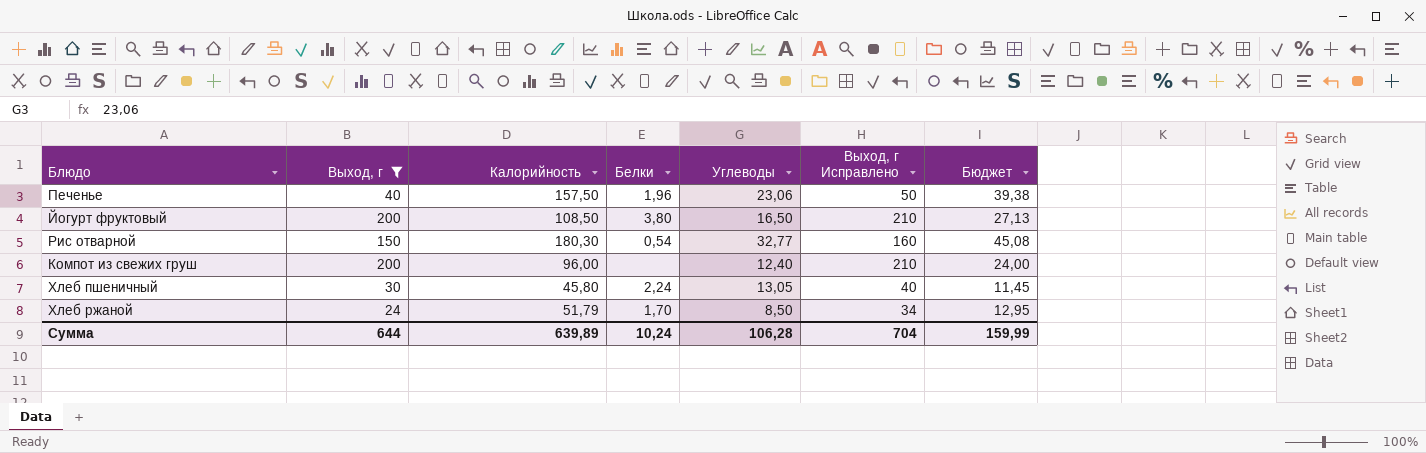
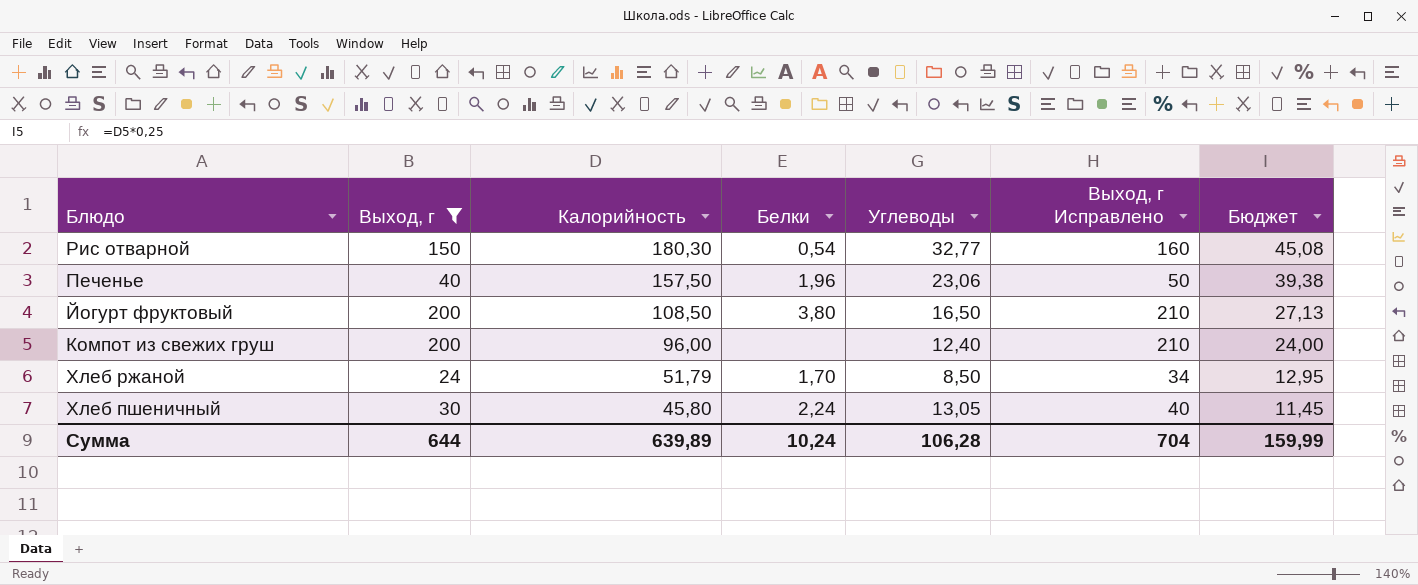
row order: none -> Калорийность descending

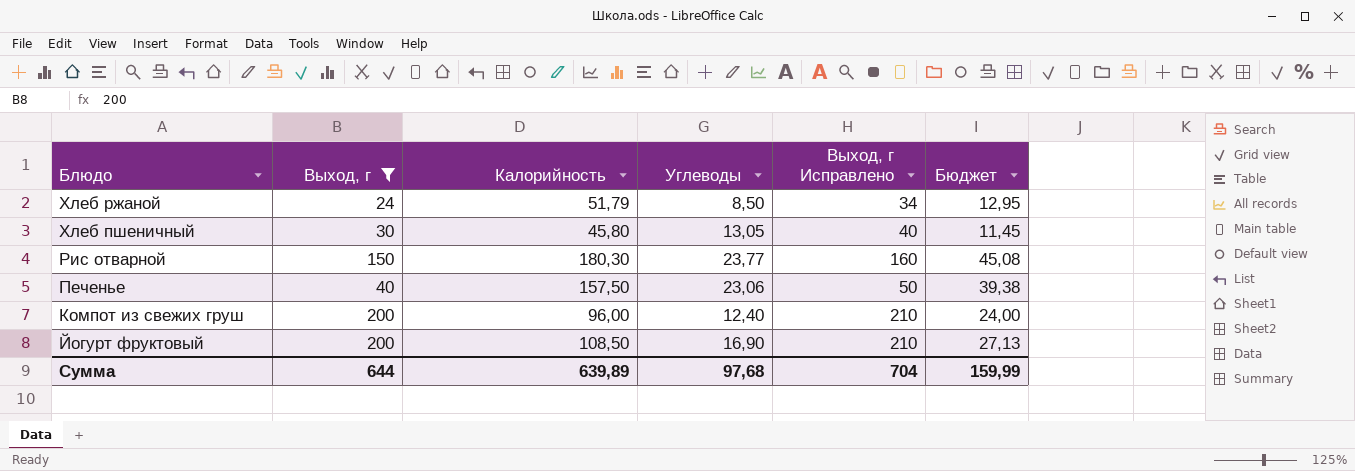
row order: Калорийность descending -> Блюдо descending
column Белки | position: 4 -> none
Рис отварной | Углеводы: 32,77 -> 23,77
Йогурт фруктовый | Углеводы: 16,50 -> 16,90
Сумма | Углеводы: 106,28 -> 97,68

